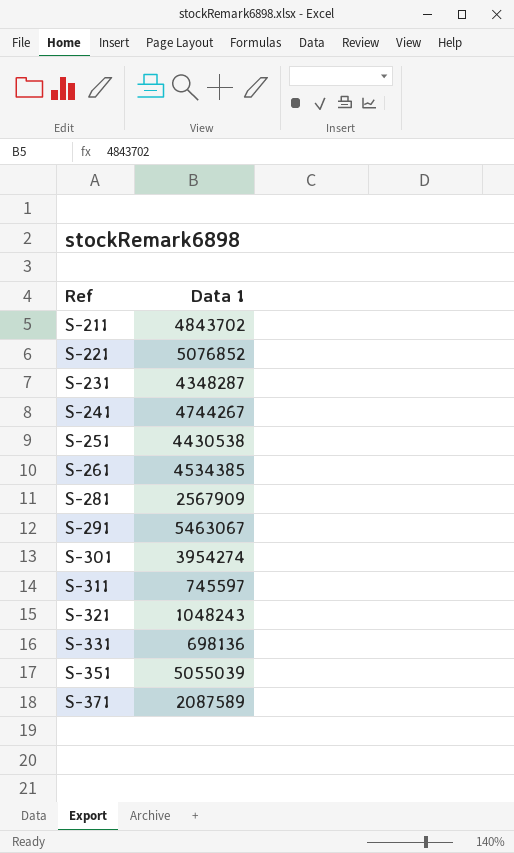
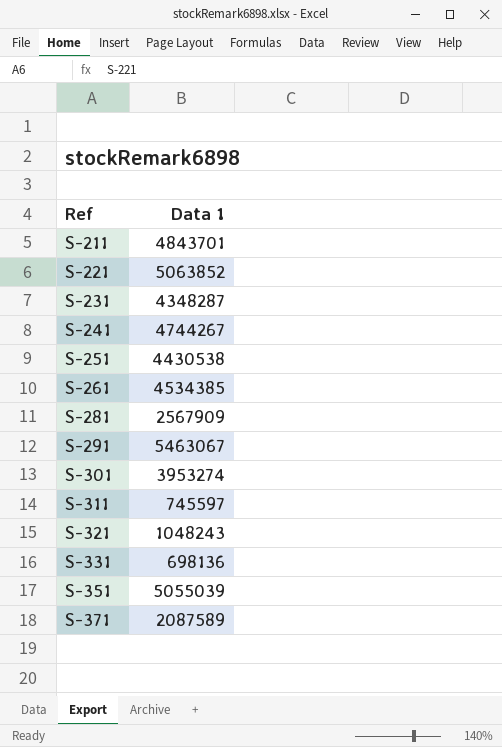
S-211 | Data 1: 4843702 -> 4843701
S-221 | Data 1: 5076852 -> 5063852
S-301 | Data 1: 3954274 -> 3953274

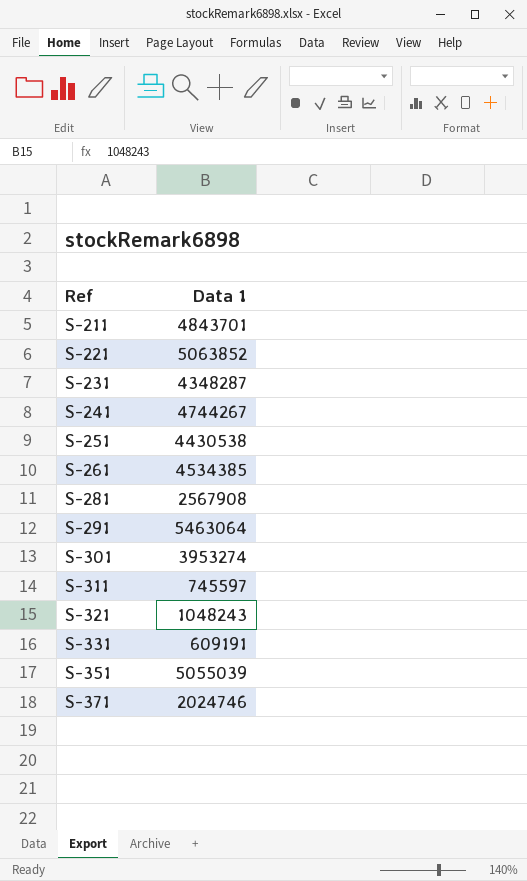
S-281 | Data 1: 2567909 -> 2567908
S-291 | Data 1: 5463067 -> 5463064
S-331 | Data 1: 698136 -> 609191
S-371 | Data 1: 2087589 -> 2024746

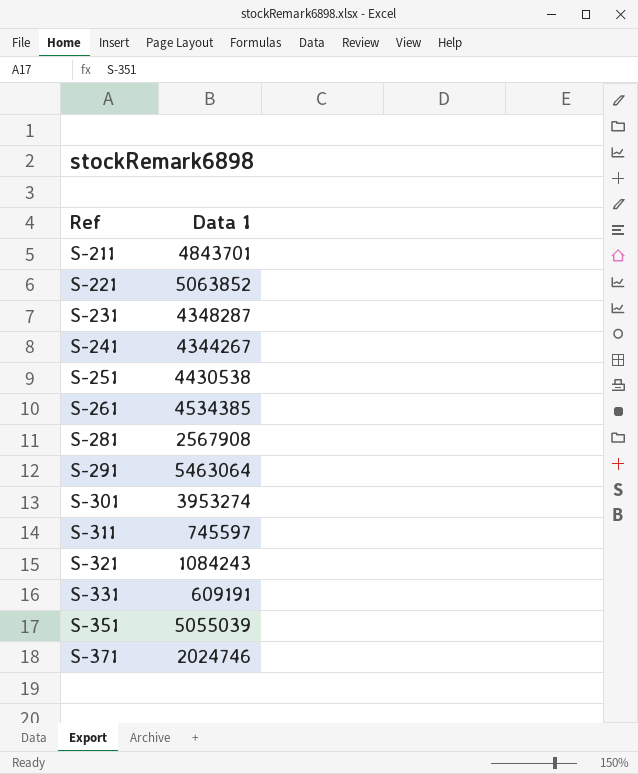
S-241 | Data 1: 4744267 -> 4344267
S-321 | Data 1: 1048243 -> 1084243

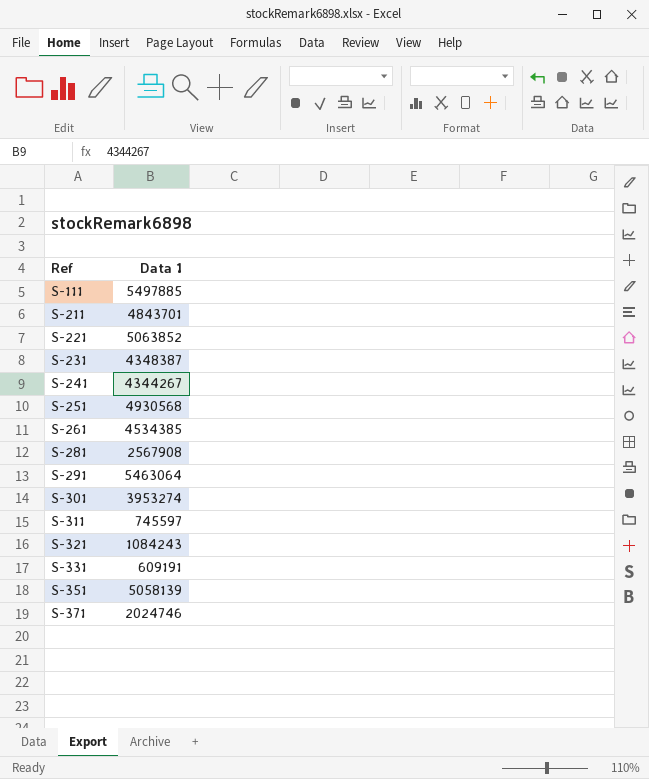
row S-111: none -> 5497885
S-231 | Data 1: 4348287 -> 4348387
S-251 | Data 1: 4430538 -> 4930568
S-351 | Data 1: 5055039 -> 5058139

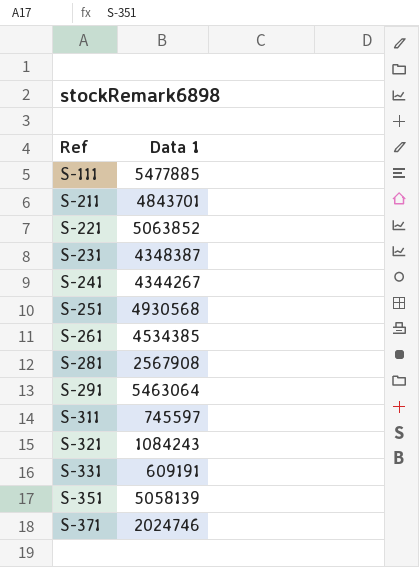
row S-301: 3953274 -> none
S-111 | Data 1: 5497885 -> 5477885

